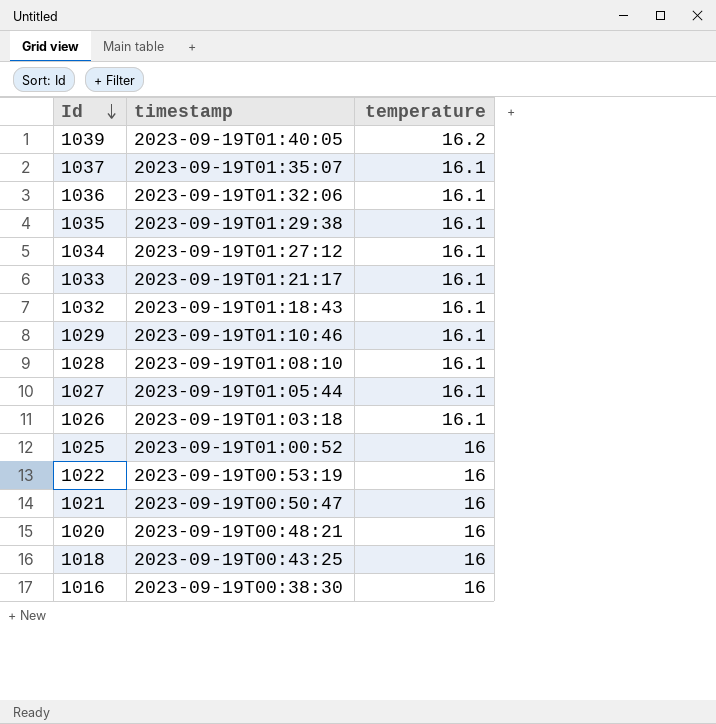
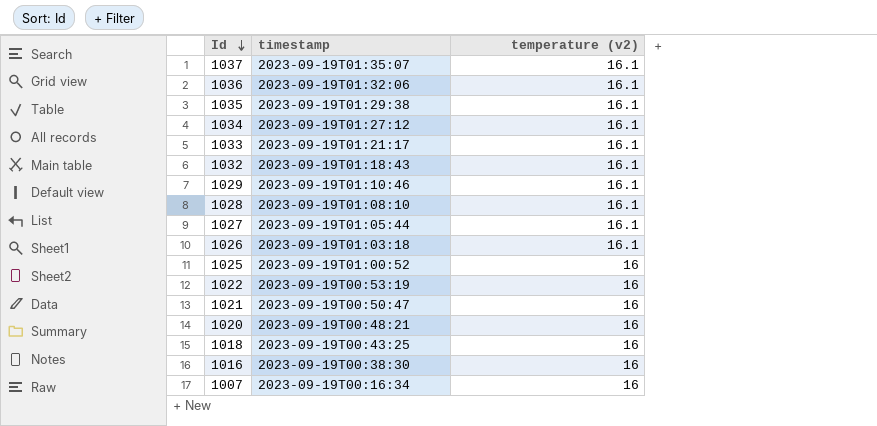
column name: temperature -> temperature (v2)
row 1039: 2023-09-19T01:40:05 | 16.2 -> none
row 1007: none -> 2023-09-19T00:16:34 | 16

